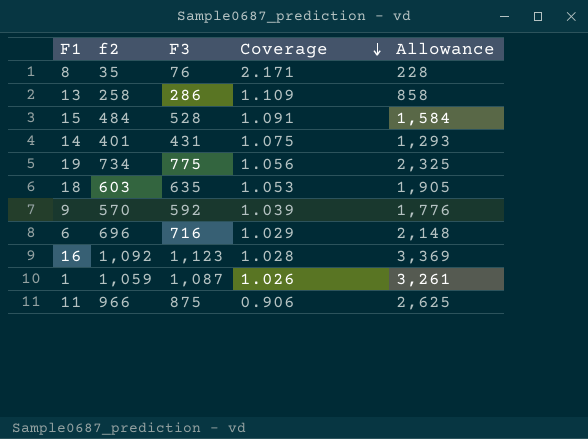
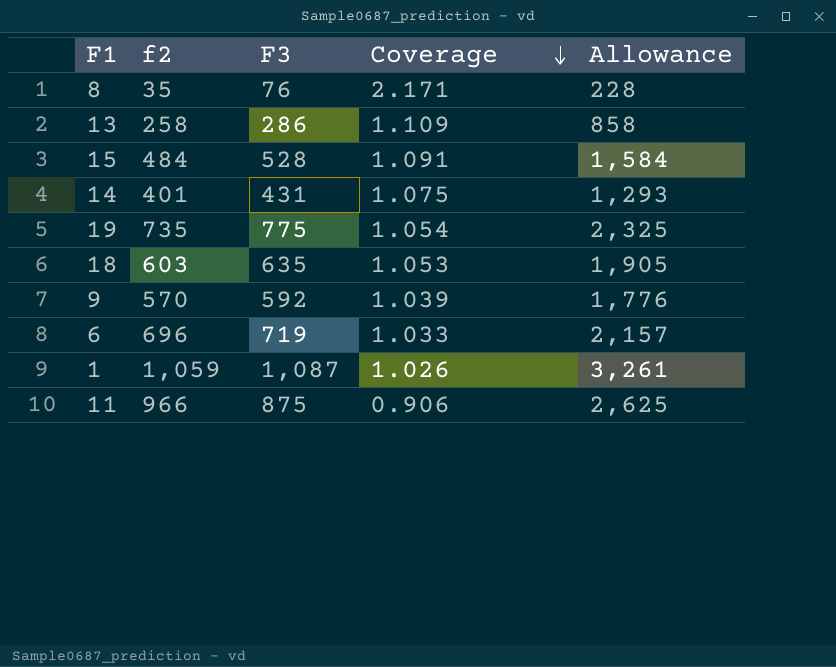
row 16: 1,092 | 1,123 | 1.028 | 3,369 -> none
19 | f2: 734 -> 735
19 | Coverage: 1.056 -> 1.054
6 | F3: 716 -> 719
6 | Coverage: 1.029 -> 1.033
6 | Allowance: 2,148 -> 2,157

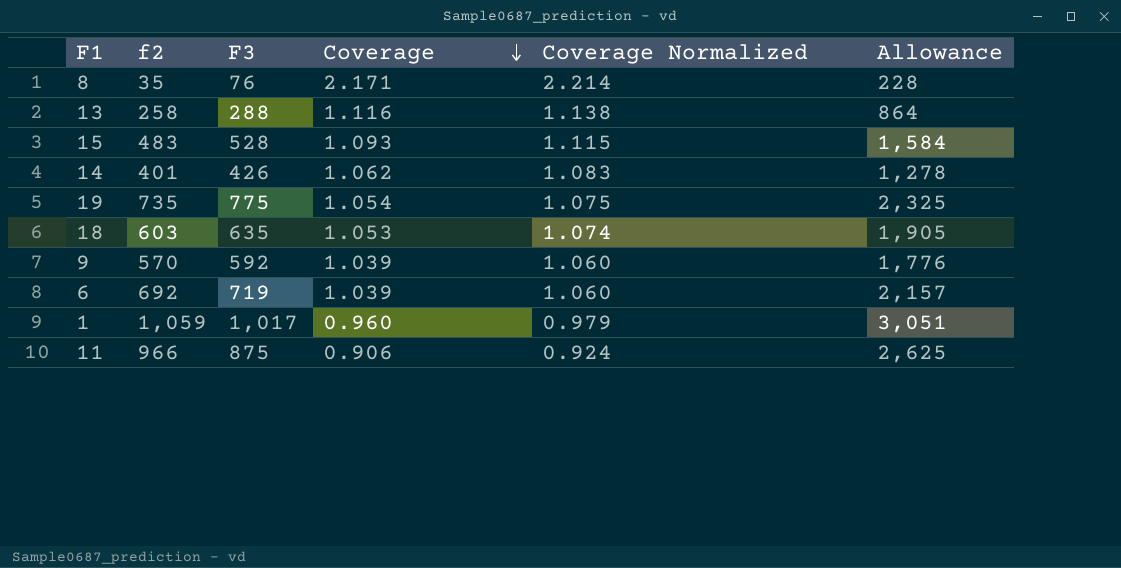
column Coverage Normalized | formula: none -> [Coverage] * 1.02
13 | F3: 286 -> 288
13 | Coverage: 1.109 -> 1.116
13 | Allowance: 858 -> 864
15 | f2: 484 -> 483
15 | Coverage: 1.091 -> 1.093
14 | F3: 431 -> 426
14 | Coverage: 1.075 -> 1.062
14 | Allowance: 1,293 -> 1,278
6 | f2: 696 -> 692
6 | Coverage: 1.033 -> 1.039
1 | F3: 1,087 -> 1,017
1 | Coverage: 1.026 -> 0.960
1 | Allowance: 3,261 -> 3,051

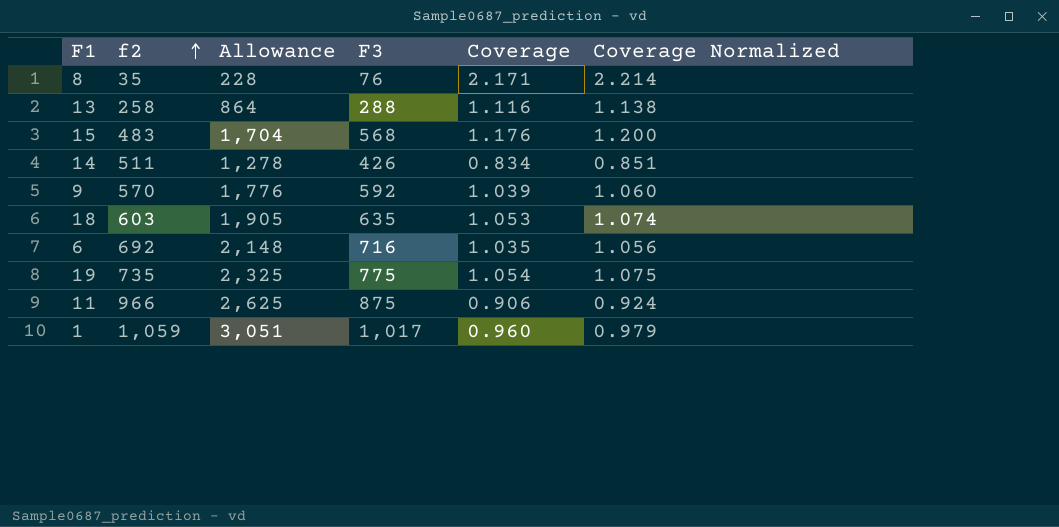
row order: Coverage descending -> f2 ascending
column Allowance | position: 6 -> 3
15 | Allowance: 1,584 -> 1,704
15 | F3: 528 -> 568
15 | Coverage: 1.093 -> 1.176
15 | Coverage Normalized: 1.115 -> 1.200
14 | f2: 401 -> 511
14 | Coverage: 1.062 -> 0.834
14 | Coverage Normalized: 1.083 -> 0.851
6 | Allowance: 2,157 -> 2,148
6 | F3: 719 -> 716
6 | Coverage: 1.039 -> 1.035
6 | Coverage Normalized: 1.060 -> 1.056

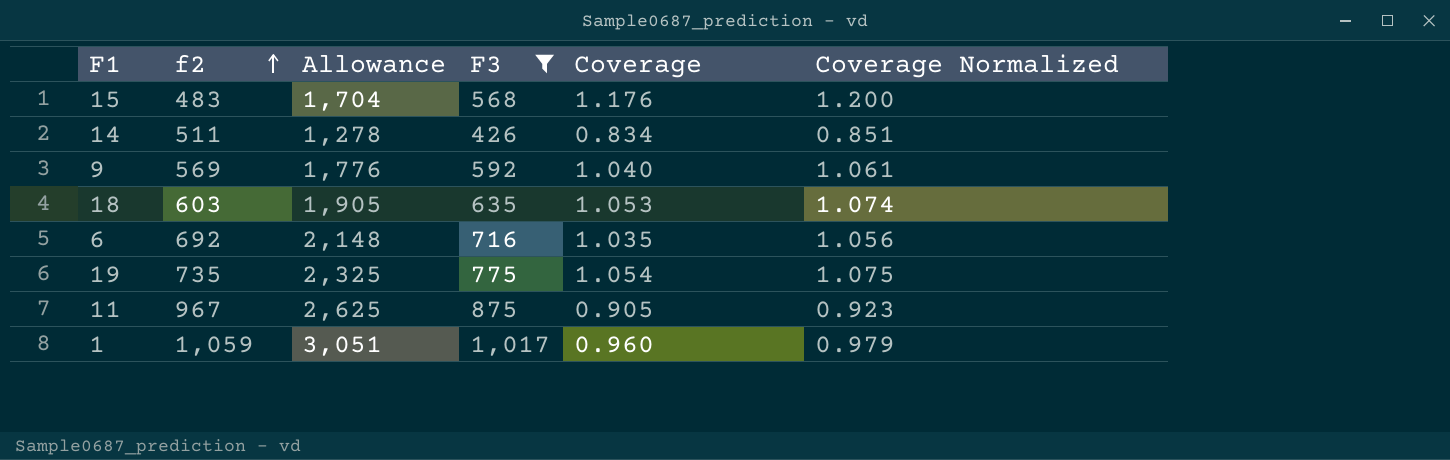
filter: none -> F3 >= 426
9 | f2: 570 -> 569
9 | Coverage: 1.039 -> 1.040
9 | Coverage Normalized: 1.060 -> 1.061
11 | f2: 966 -> 967
11 | Coverage: 0.906 -> 0.905
11 | Coverage Normalized: 0.924 -> 0.923

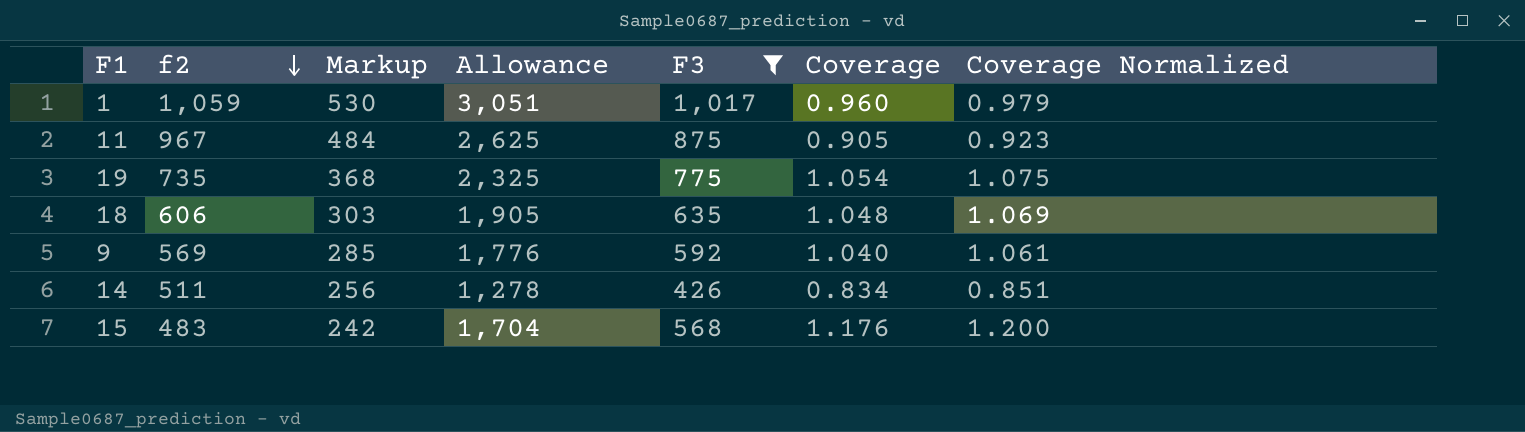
row order: f2 ascending -> f2 descending
column Markup | formula: none -> [f2] * 0.5
row 6: 692 | 2,148 | 716 | 1.035 | 1.056 -> none
18 | f2: 603 -> 606
18 | Coverage: 1.053 -> 1.048
18 | Coverage Normalized: 1.074 -> 1.069

